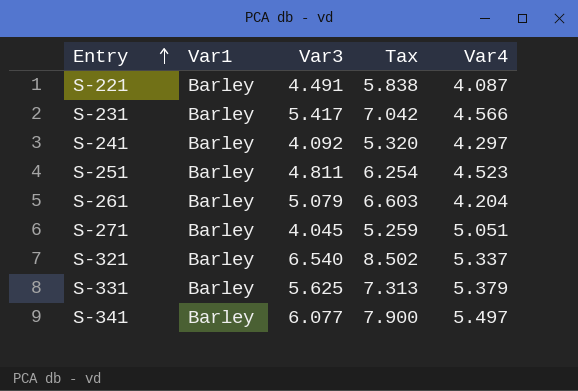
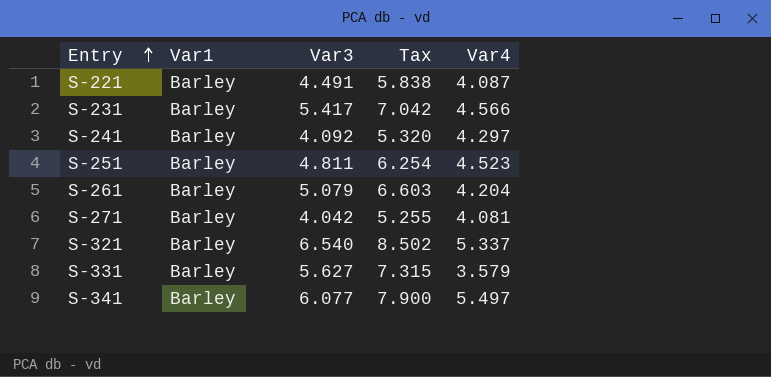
S-271 | Var3: 4.045 -> 4.042
S-271 | Tax: 5.259 -> 5.255
S-271 | Var4: 5.051 -> 4.081
S-331 | Var3: 5.625 -> 5.627
S-331 | Tax: 7.313 -> 7.315
S-331 | Var4: 5.379 -> 3.579

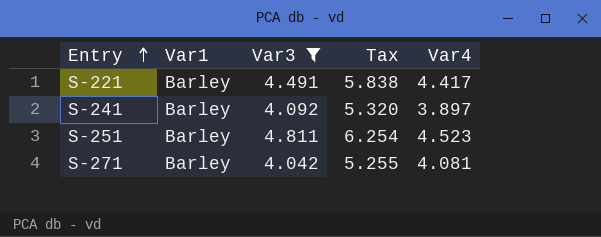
filter: none -> Var3 <= 4.811
S-221 | Var4: 4.087 -> 4.417
S-241 | Var4: 4.297 -> 3.897

